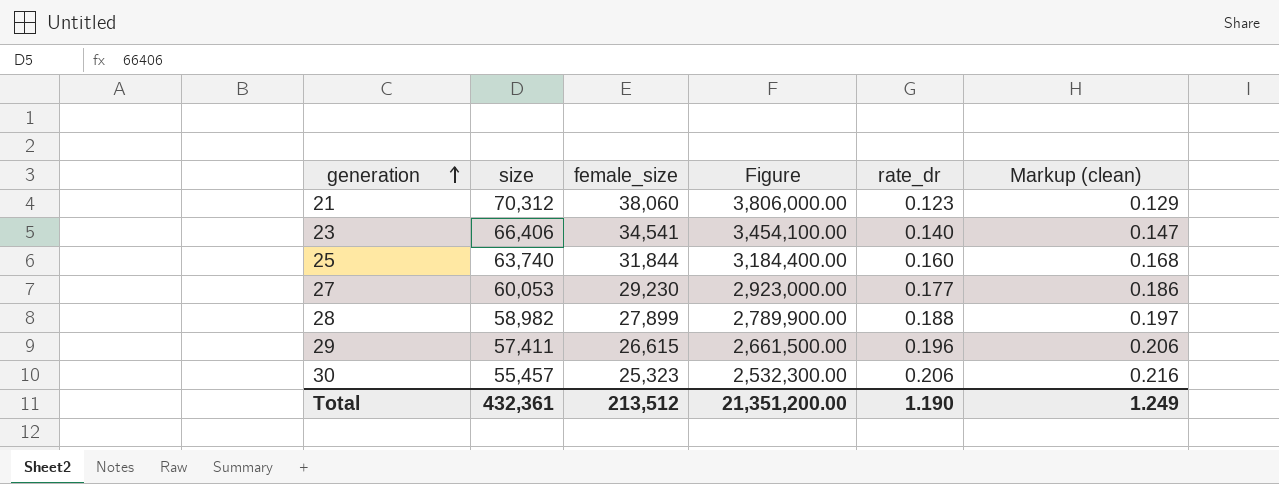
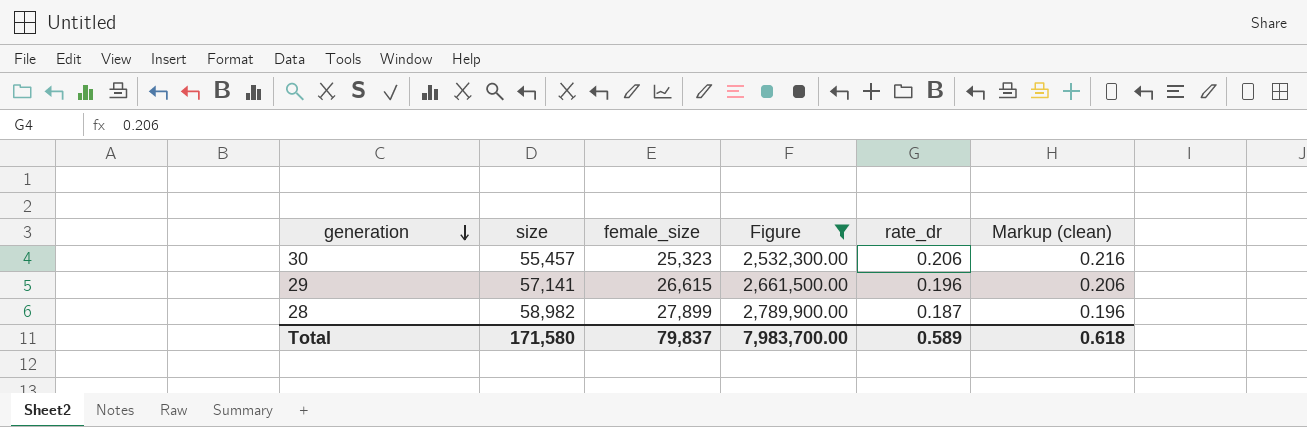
filter: none -> Figure <= 2,789,900.00
row order: generation ascending -> generation descending
29 | size: 57,411 -> 57,141
28 | rate_dr: 0.188 -> 0.187
28 | Markup (clean): 0.197 -> 0.196
Total | size: 432,361 -> 171,580
Total | female_size: 213,512 -> 79,837
Total | Figure: 21,351,200.00 -> 7,983,700.00
Total | rate_dr: 1.190 -> 0.589
Total | Markup (clean): 1.249 -> 0.618

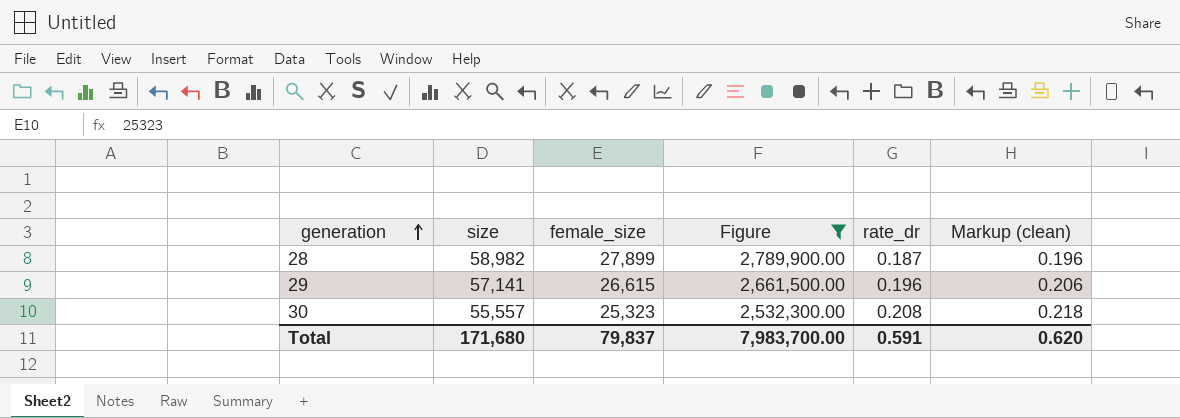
row order: generation descending -> generation ascending
30 | size: 55,457 -> 55,557
30 | rate_dr: 0.206 -> 0.208
30 | Markup (clean): 0.216 -> 0.218
Total | size: 171,580 -> 171,680
Total | rate_dr: 0.589 -> 0.591
Total | Markup (clean): 0.618 -> 0.620

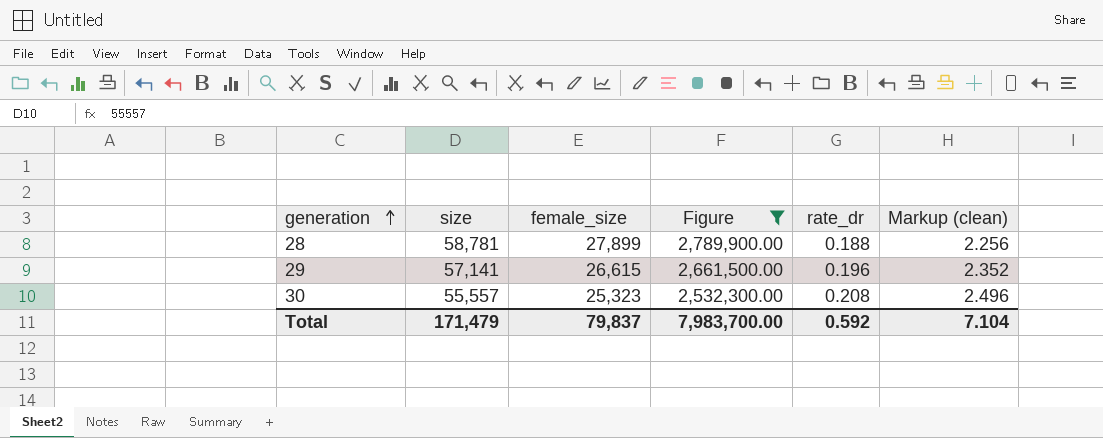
column Markup (clean) | formula: [rate_dr] * 1.05 -> [rate_dr] * 12
28 | size: 58,982 -> 58,781
28 | rate_dr: 0.187 -> 0.188
Total | size: 171,680 -> 171,479
Total | rate_dr: 0.591 -> 0.592
Total | Markup (clean): 0.620 -> 7.104

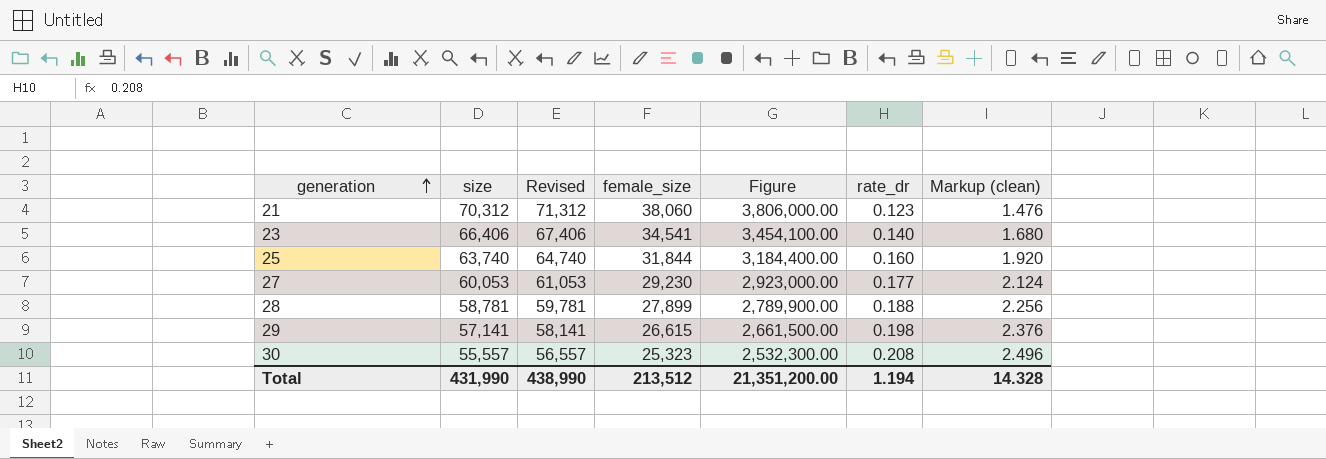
filter: Figure <= 2,789,900.00 -> none
column Revised | formula: none -> [size] + 1000
29 | rate_dr: 0.196 -> 0.198
29 | Markup (clean): 2.352 -> 2.376
Total | size: 171,479 -> 431,990
Total | female_size: 79,837 -> 213,512
Total | Figure: 7,983,700.00 -> 21,351,200.00
Total | rate_dr: 0.592 -> 1.194
Total | Markup (clean): 7.104 -> 14.328

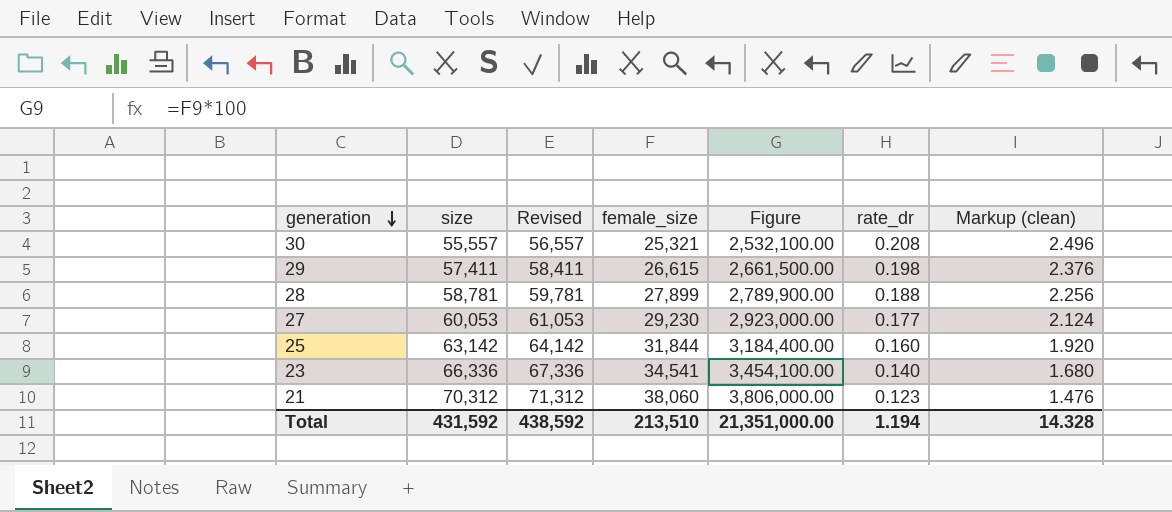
row order: generation ascending -> generation descending
30 | female_size: 25,323 -> 25,321
30 | Figure: 2,532,300.00 -> 2,532,100.00
29 | size: 57,141 -> 57,411
29 | Revised: 58,141 -> 58,411
25 | size: 63,740 -> 63,142
25 | Revised: 64,740 -> 64,142
23 | size: 66,406 -> 66,336
23 | Revised: 67,406 -> 67,336
Total | size: 431,990 -> 431,592
Total | Revised: 438,990 -> 438,592
Total | female_size: 213,512 -> 213,510
Total | Figure: 21,351,200.00 -> 21,351,000.00

